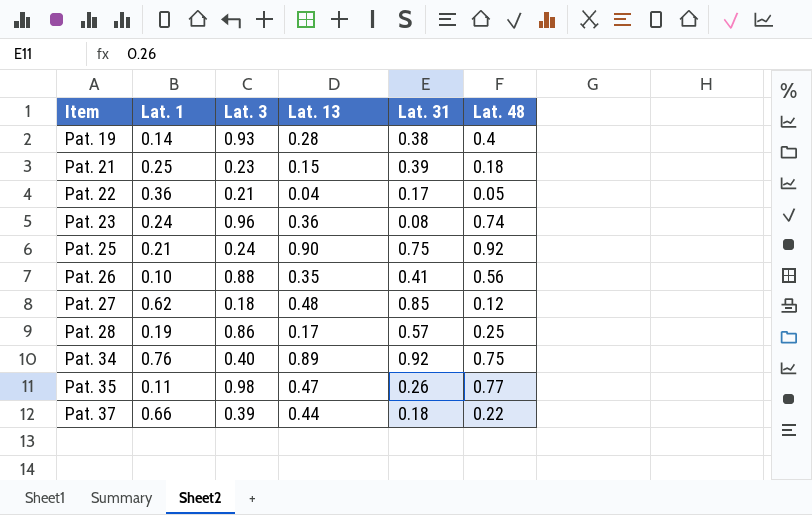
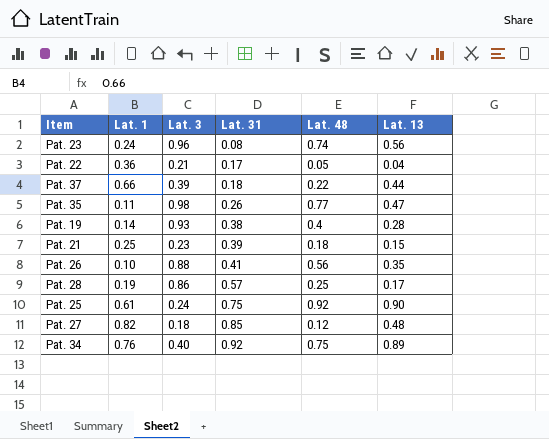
row order: Item ascending -> Lat. 31 ascending
column Lat. 13 | position: 4 -> 6
Pat. 23 | Lat. 13: 0.36 -> 0.56
Pat. 25 | Lat. 1: 0.21 -> 0.61
Pat. 27 | Lat. 1: 0.62 -> 0.82

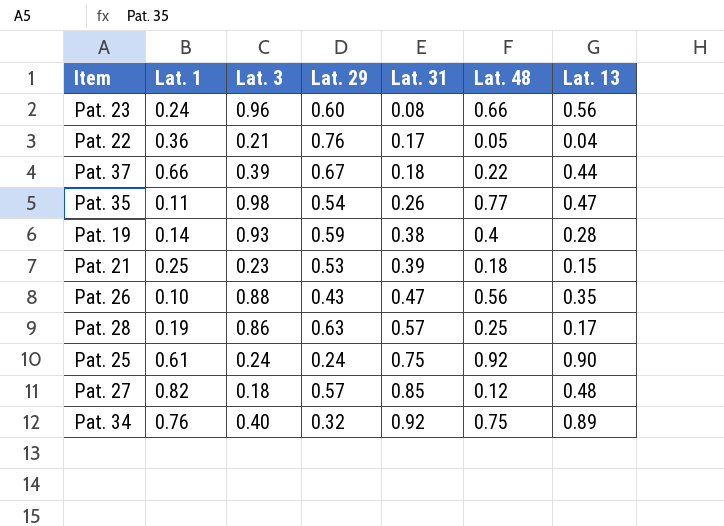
column Lat. 29 | position: none -> 4
Pat. 23 | Lat. 48: 0.74 -> 0.66
Pat. 26 | Lat. 31: 0.41 -> 0.47

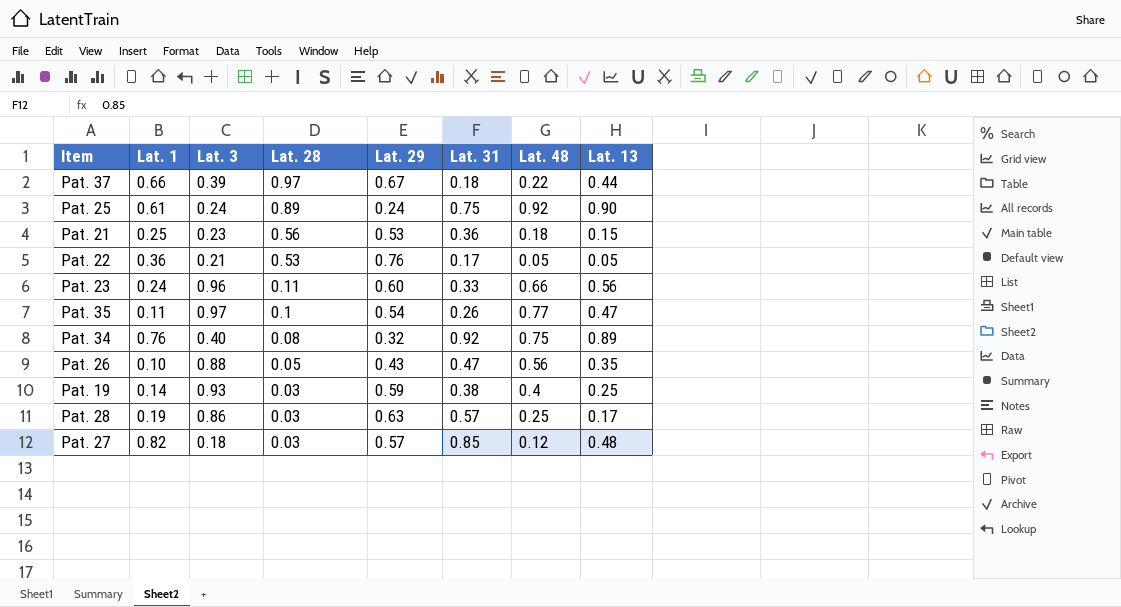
row order: Lat. 31 ascending -> Lat. 28 descending
column Lat. 28 | position: none -> 4
Pat. 21 | Lat. 31: 0.39 -> 0.36
Pat. 22 | Lat. 13: 0.04 -> 0.05
Pat. 23 | Lat. 31: 0.08 -> 0.33
Pat. 35 | Lat. 3: 0.98 -> 0.97
Pat. 19 | Lat. 13: 0.28 -> 0.25

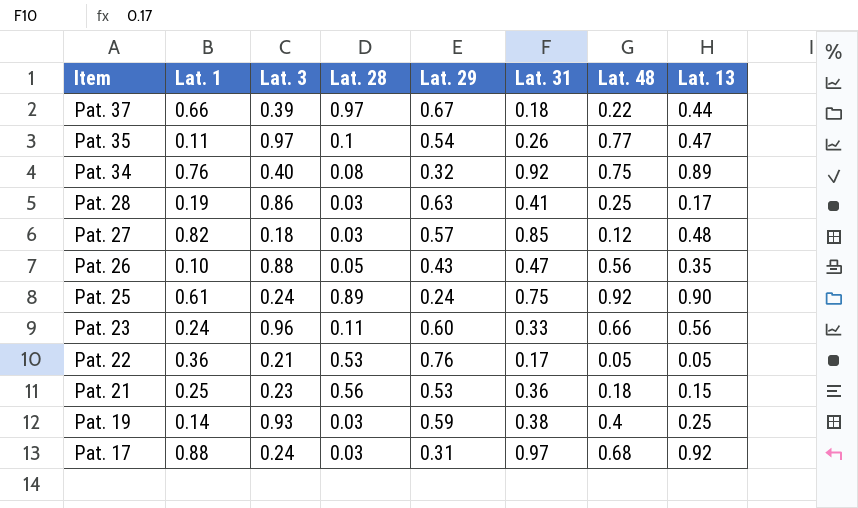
row order: Lat. 28 descending -> Item descending
Pat. 28 | Lat. 31: 0.57 -> 0.41
row Pat. 17: none -> 0.88 | 0.24 | 0.03 | 0.31 | 0.97 | 0.68 | 0.92

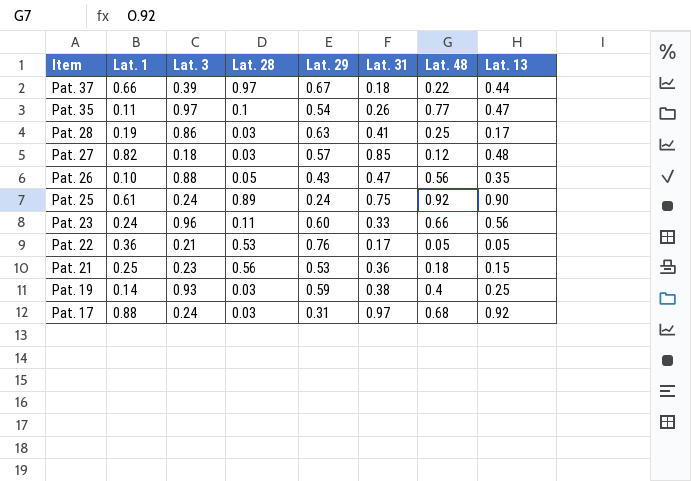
row Pat. 34: 0.76 | 0.40 | 0.08 | 0.32 | 0.92 | 0.75 | 0.89 -> none

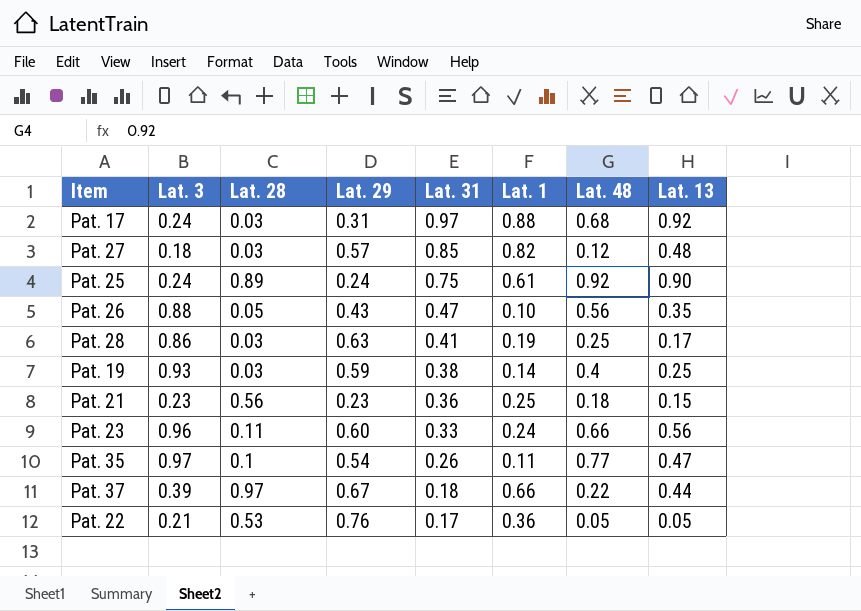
row order: Item descending -> Lat. 31 descending
column Lat. 1 | position: 2 -> 6
Pat. 21 | Lat. 29: 0.53 -> 0.23

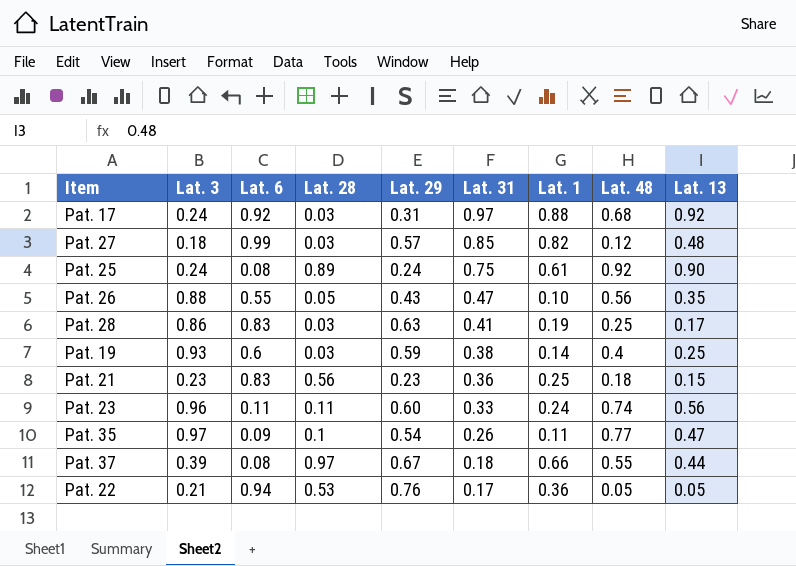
column Lat. 6 | position: none -> 3
Pat. 23 | Lat. 48: 0.66 -> 0.74
Pat. 37 | Lat. 48: 0.22 -> 0.55

